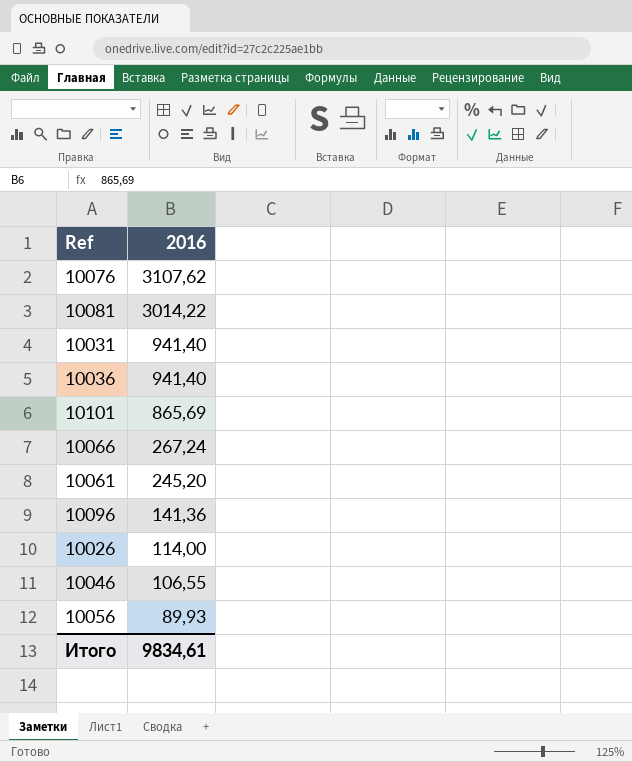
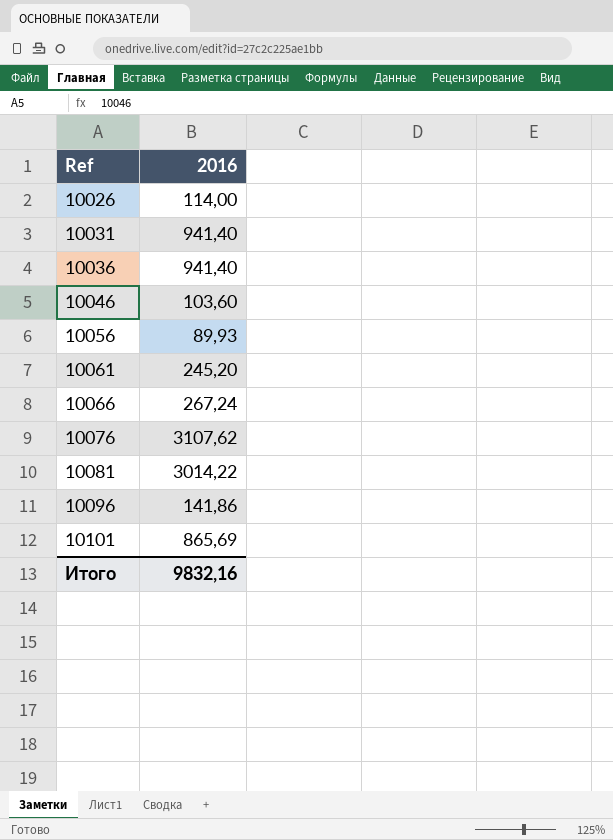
row order: 2016 descending -> Ref ascending
10046 | 2016: 106,55 -> 103,60
10096 | 2016: 141,36 -> 141,86
Итого | 2016: 9834,61 -> 9832,16

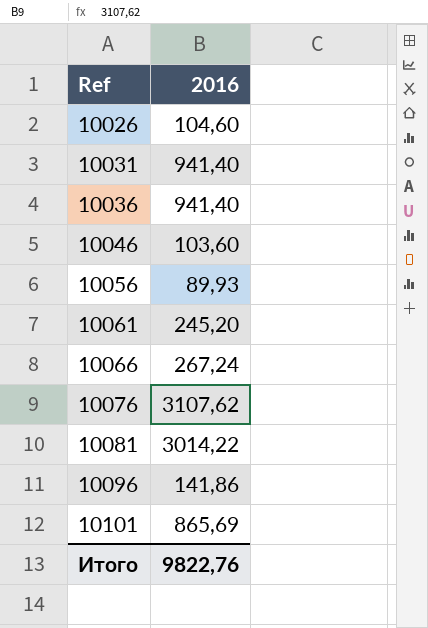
10026 | 2016: 114,00 -> 104,60
Итого | 2016: 9832,16 -> 9822,76

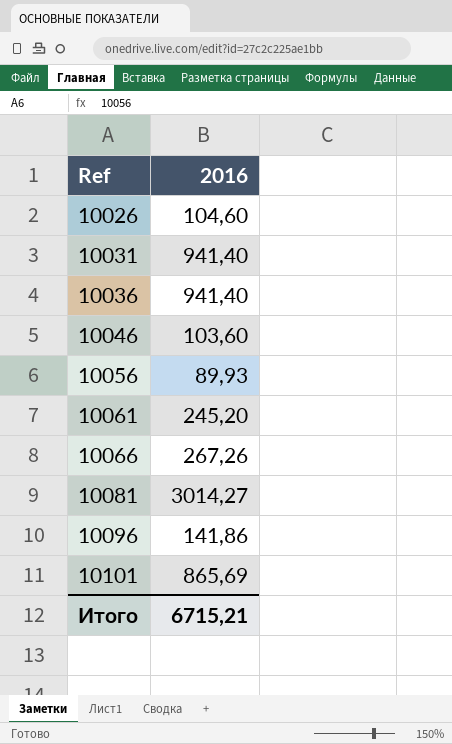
row 10076: 3107,62 -> none
10066 | 2016: 267,24 -> 267,26
10081 | 2016: 3014,22 -> 3014,27
Итого | 2016: 9822,76 -> 6715,21

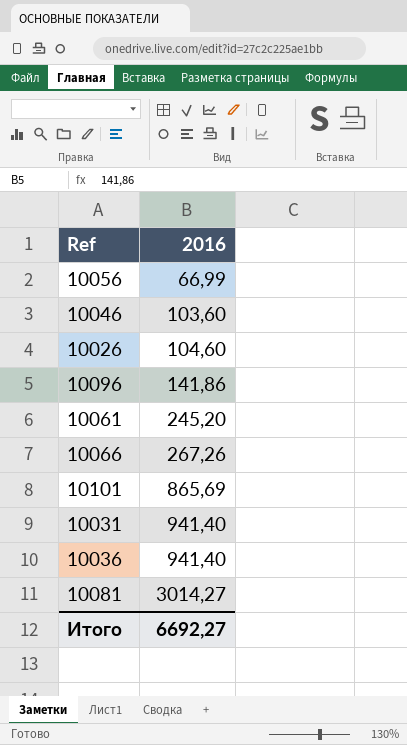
row order: Ref ascending -> 2016 ascending
10056 | 2016: 89,93 -> 66,99
Итого | 2016: 6715,21 -> 6692,27

